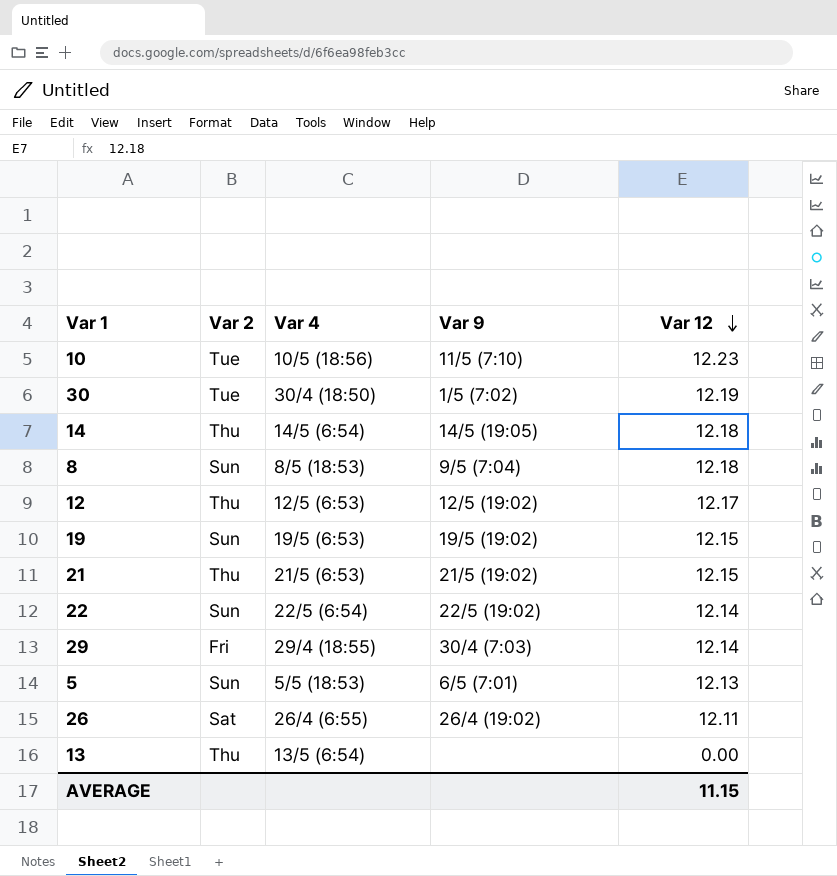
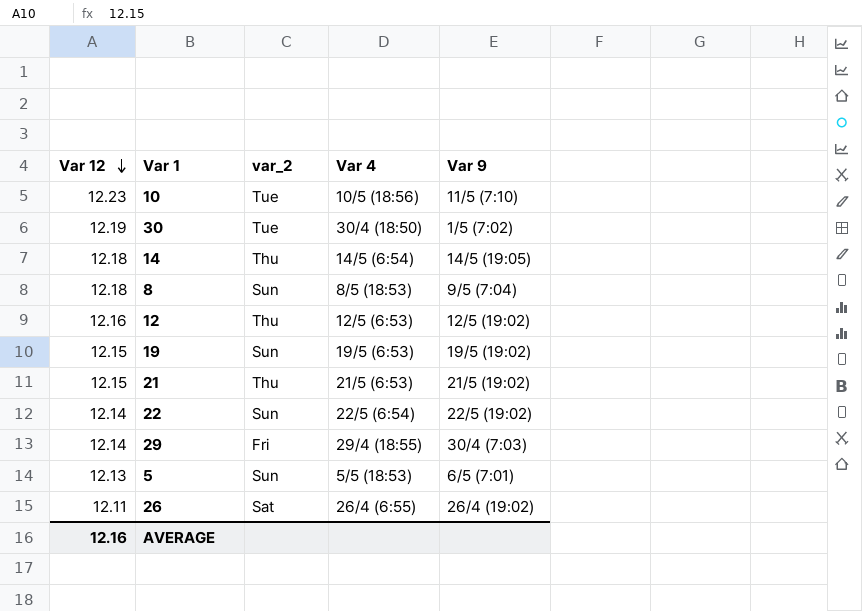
column Var 12 | position: 5 -> 1
column name: Var 2 -> var_2
row 13: Thu | 13/5 (6:54) | none | 0.00 -> none
12 | Var 12: 12.17 -> 12.16
AVERAGE | Var 12: 11.15 -> 12.16

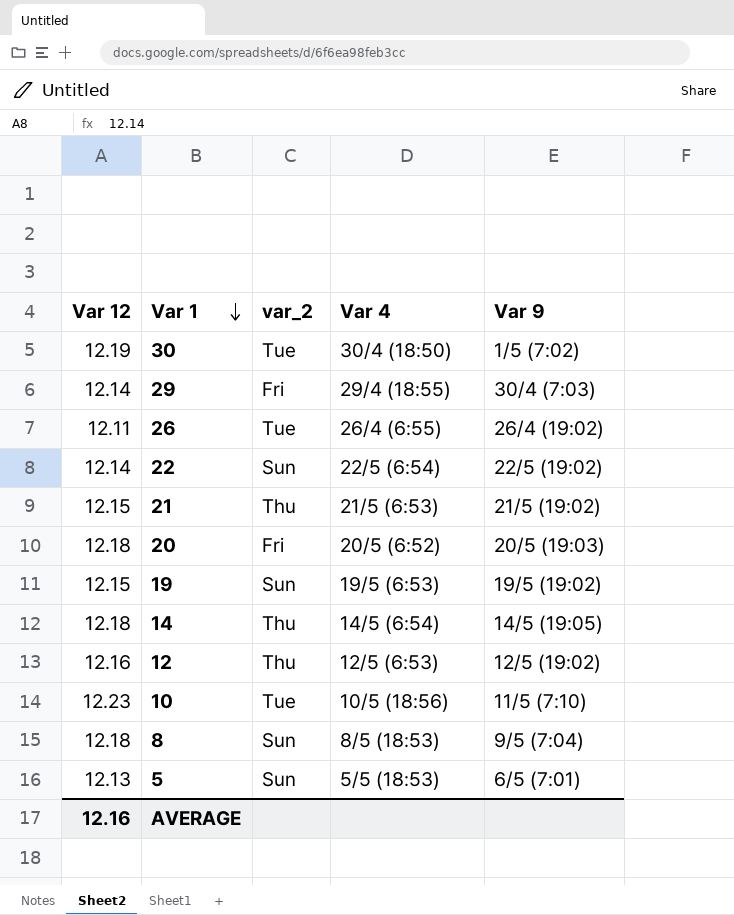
row order: Var 12 descending -> Var 1 descending
26 | var_2: Sat -> Tue
row 20: none -> 12.18 | Fri | 20/5 (6:52) | 20/5 (19:03)

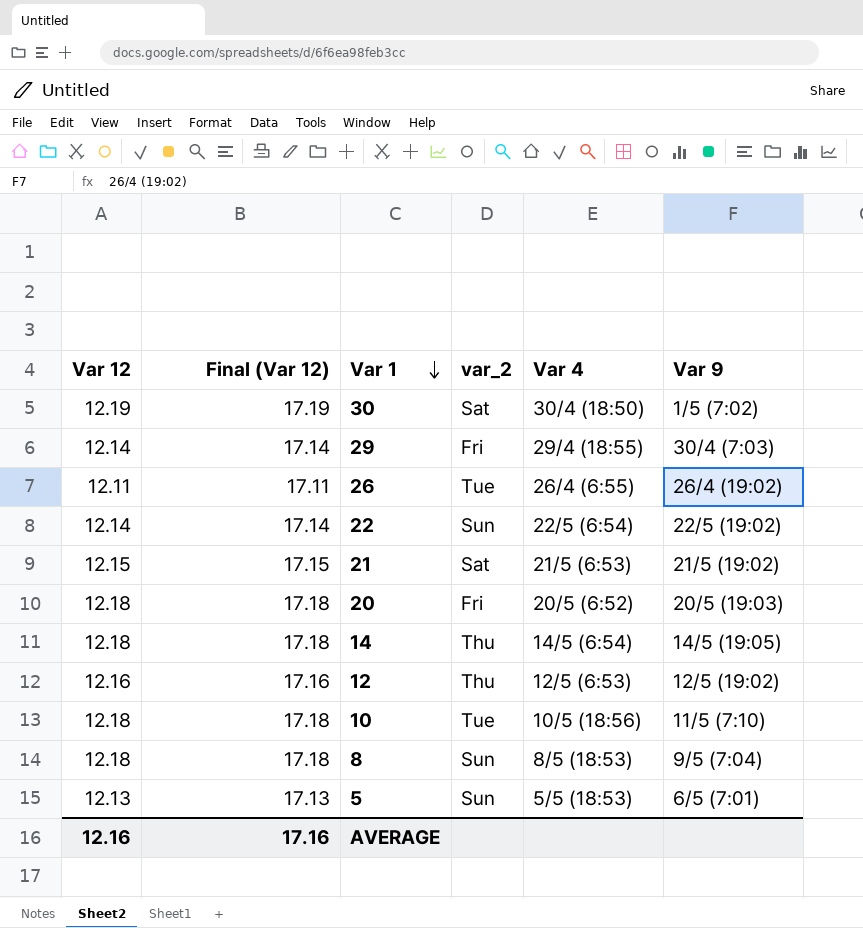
column Final (Var 12) | formula: none -> [Var 12] + 5
row 19: 12.15 | Sun | 19/5 (6:53) | 19/5 (19:02) -> none
30 | var_2: Tue -> Sat
21 | var_2: Thu -> Sat
10 | Var 12: 12.23 -> 12.18

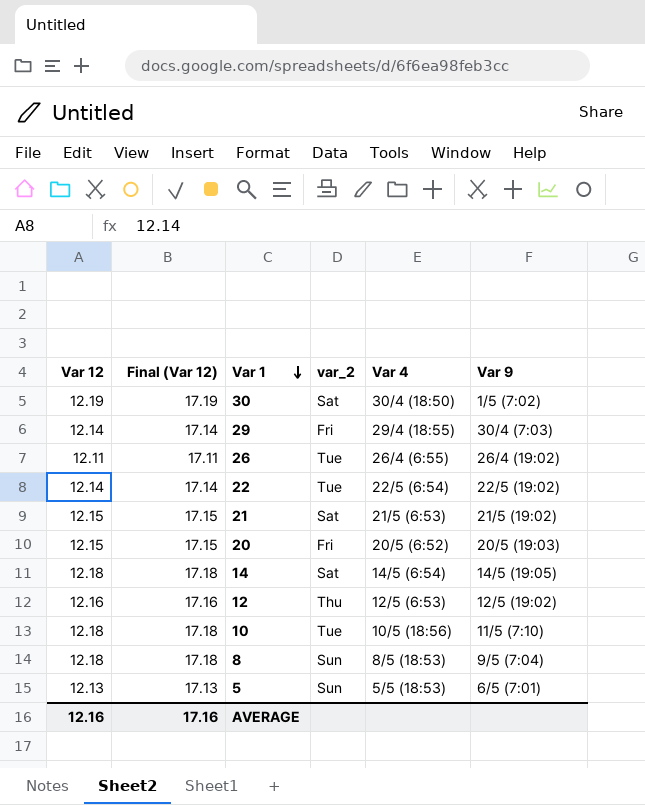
22 | var_2: Sun -> Tue
20 | Var 12: 12.18 -> 12.15
20 | Final (Var 12): 17.18 -> 17.15
14 | var_2: Thu -> Sat

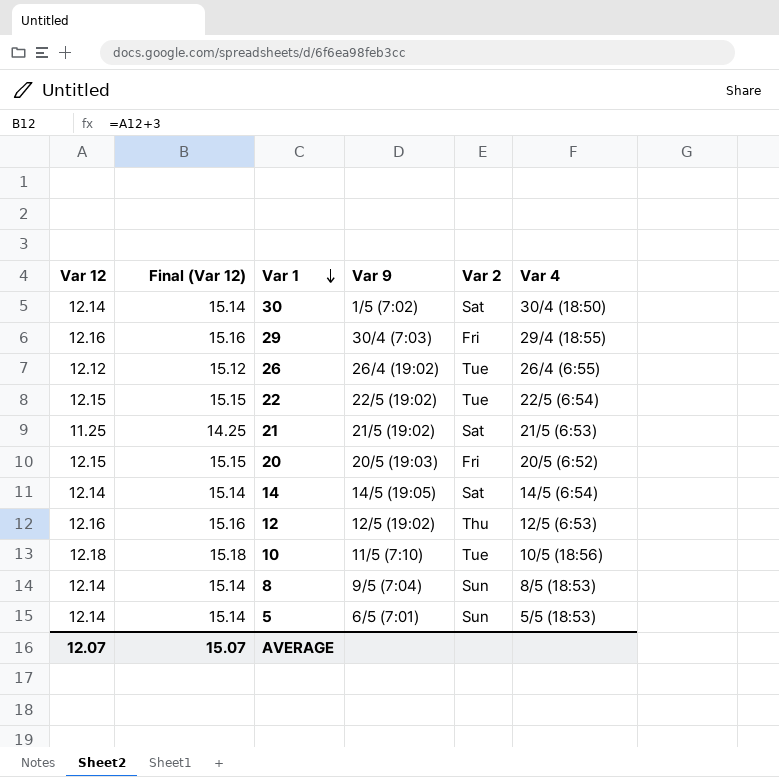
column Final (Var 12) | formula: [Var 12] + 5 -> [Var 12] + 3
column Var 9 | position: 6 -> 4
column name: var_2 -> Var 2
30 | Var 12: 12.19 -> 12.14
29 | Var 12: 12.14 -> 12.16
26 | Var 12: 12.11 -> 12.12
22 | Var 12: 12.14 -> 12.15
21 | Var 12: 12.15 -> 11.25
14 | Var 12: 12.18 -> 12.14
8 | Var 12: 12.18 -> 12.14
5 | Var 12: 12.13 -> 12.14
AVERAGE | Var 12: 12.16 -> 12.07
AVERAGE | Final (Var 12): 17.16 -> 15.07

